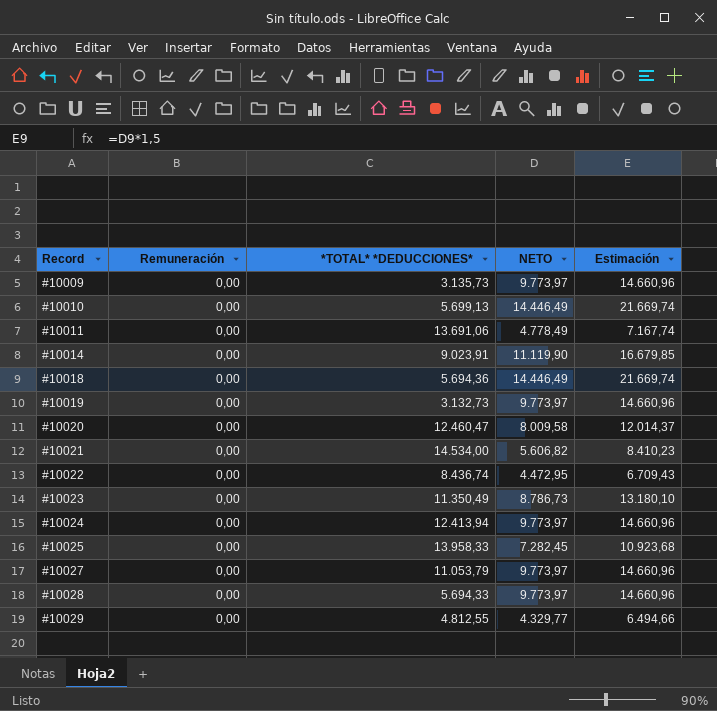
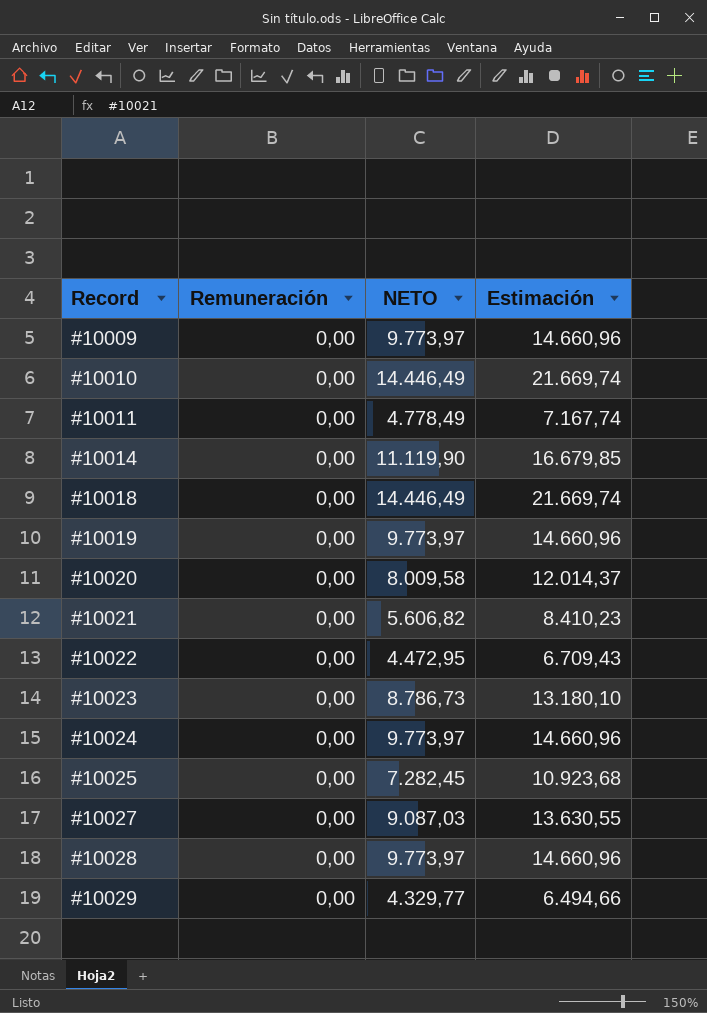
column *TOTAL* *DEDUCCIONES* | position: 3 -> none
#10027 | NETO: 9.773,97 -> 9.087,03
#10027 | Estimación: 14.660,96 -> 13.630,55

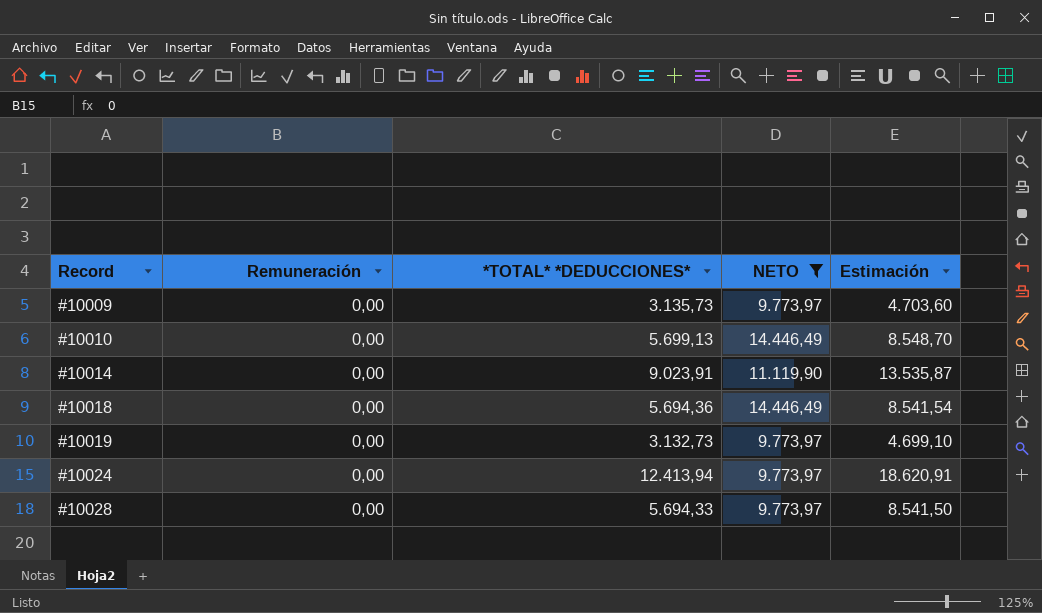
filter: none -> NETO >= 9.773,97
column *TOTAL* *DEDUCCIONES* | position: none -> 3
column Estimación | formula: [NETO] * 1,5 -> [*TOTAL* *DEDUCCIONES*] * 1,5

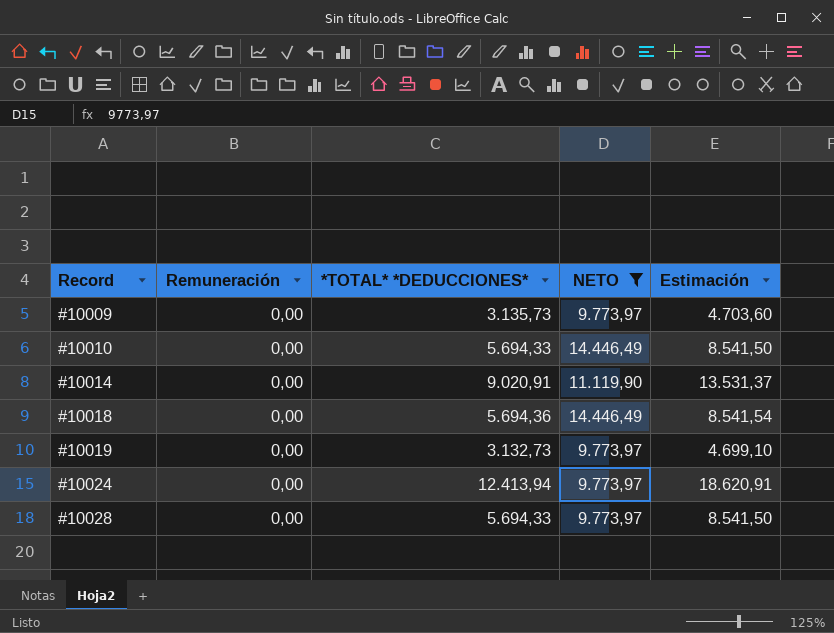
#10010 | *TOTAL* *DEDUCCIONES*: 5.699,13 -> 5.694,33
#10010 | Estimación: 8.548,70 -> 8.541,50
#10014 | *TOTAL* *DEDUCCIONES*: 9.023,91 -> 9.020,91
#10014 | Estimación: 13.535,87 -> 13.531,37

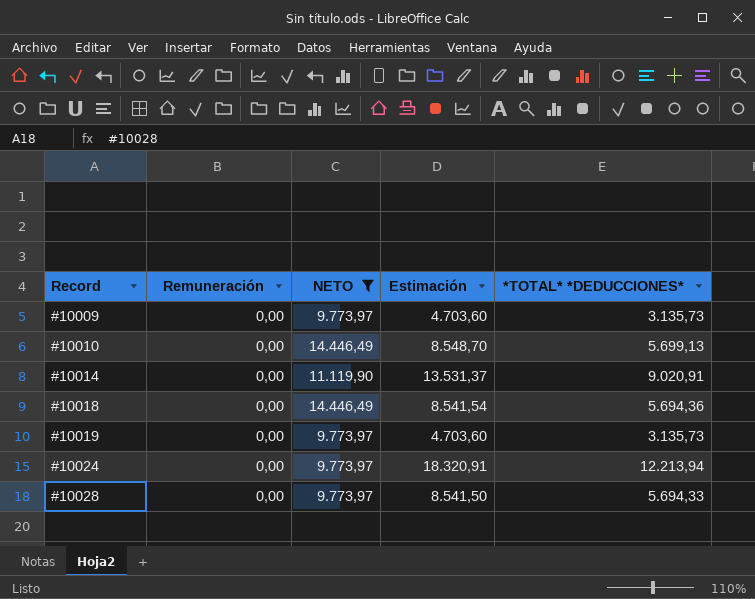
column *TOTAL* *DEDUCCIONES* | position: 3 -> 5
#10010 | Estimación: 8.541,50 -> 8.548,70
#10010 | *TOTAL* *DEDUCCIONES*: 5.694,33 -> 5.699,13
#10019 | Estimación: 4.699,10 -> 4.703,60
#10019 | *TOTAL* *DEDUCCIONES*: 3.132,73 -> 3.135,73
#10024 | Estimación: 18.620,91 -> 18.320,91
#10024 | *TOTAL* *DEDUCCIONES*: 12.413,94 -> 12.213,94

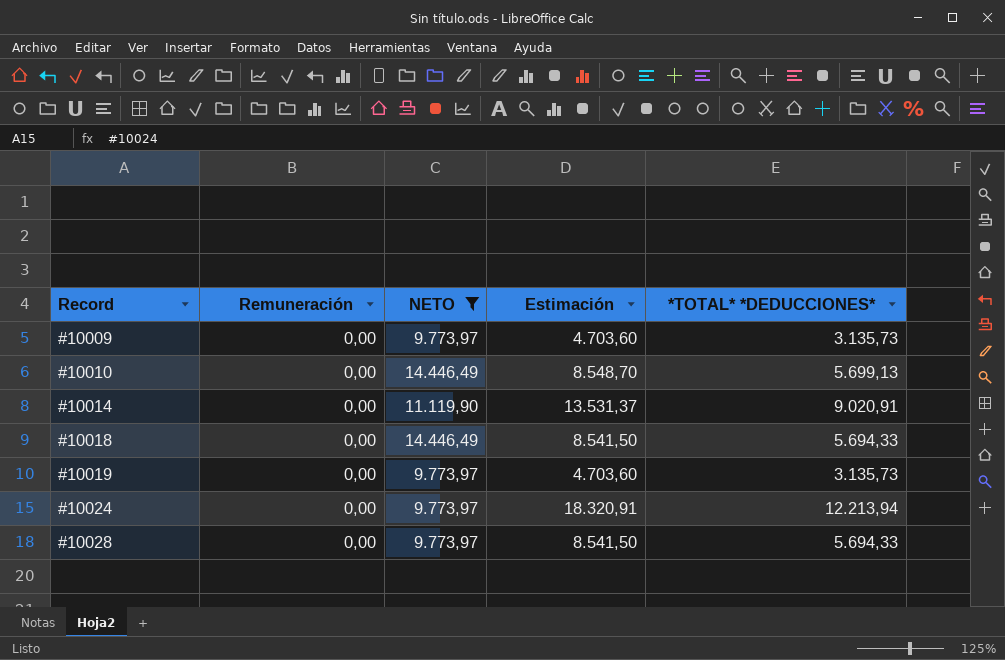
#10018 | Estimación: 8.541,54 -> 8.541,50
#10018 | *TOTAL* *DEDUCCIONES*: 5.694,36 -> 5.694,33

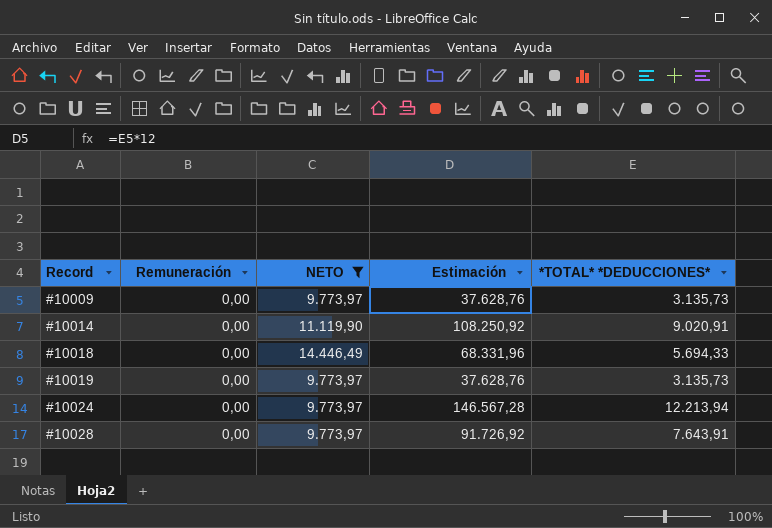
column Estimación | formula: [*TOTAL* *DEDUCCIONES*] * 1,5 -> [*TOTAL* *DEDUCCIONES*] * 12
row #10010: 0,00 | 14.446,49 | 8.548,70 | 5.699,13 -> none
#10028 | *TOTAL* *DEDUCCIONES*: 5.694,33 -> 7.643,91

